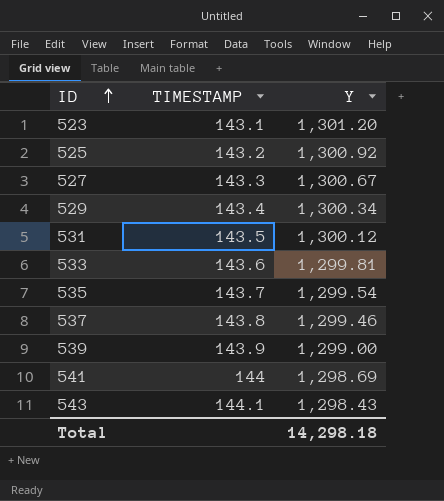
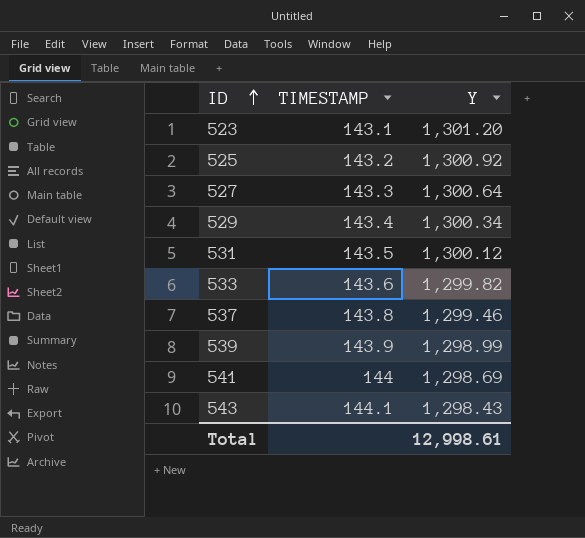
row 535: 143.7 | 1,299.54 -> none
527 | Y: 1,300.67 -> 1,300.64
533 | Y: 1,299.81 -> 1,299.82
539 | Y: 1,299.00 -> 1,298.99
Total | Y: 14,298.18 -> 12,998.61

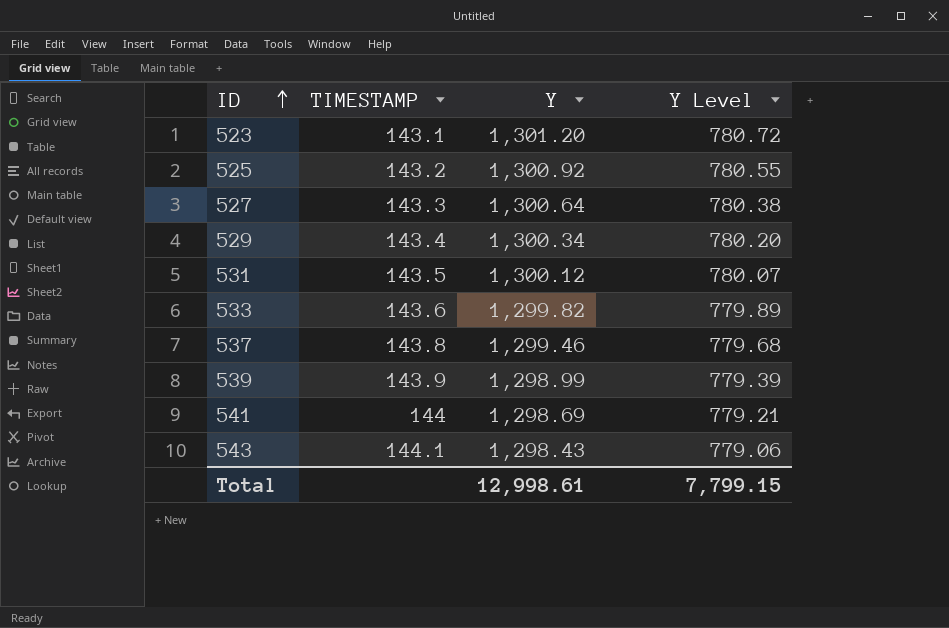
column Y Level | formula: none -> [Y] * 0.6

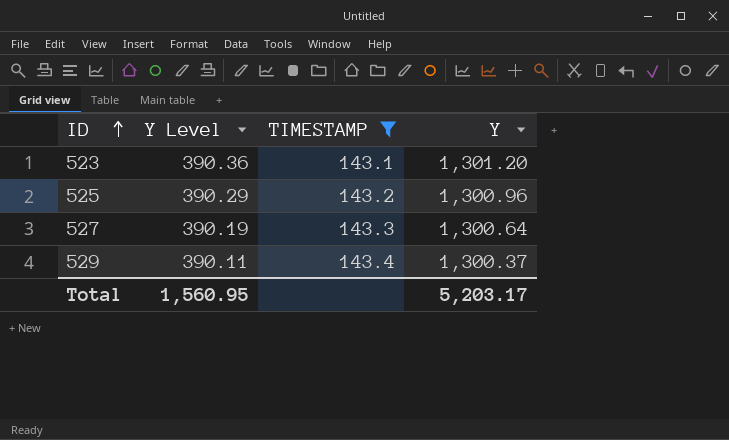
filter: none -> TIMESTAMP <= 143.4
column Y Level | formula: [Y] * 0.6 -> [Y] * 0.3
column Y Level | position: 4 -> 2
525 | Y: 1,300.92 -> 1,300.96
529 | Y: 1,300.34 -> 1,300.37
Total | Y Level: 7,799.15 -> 1,560.95
Total | Y: 12,998.61 -> 5,203.17

